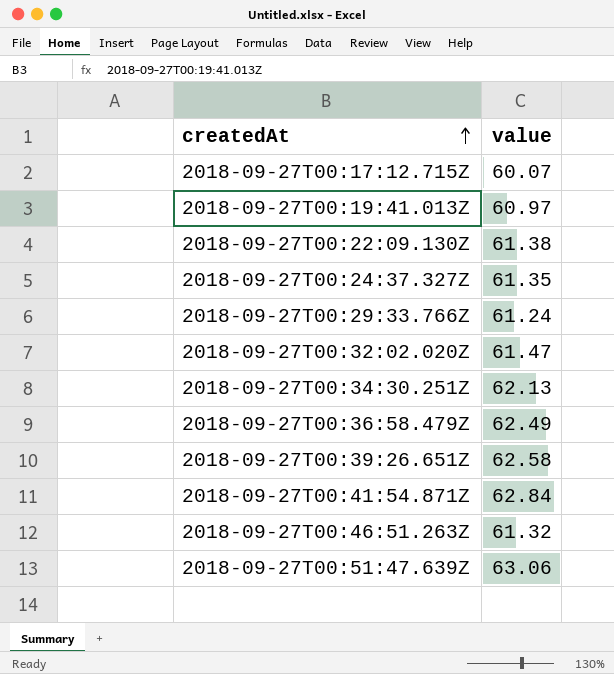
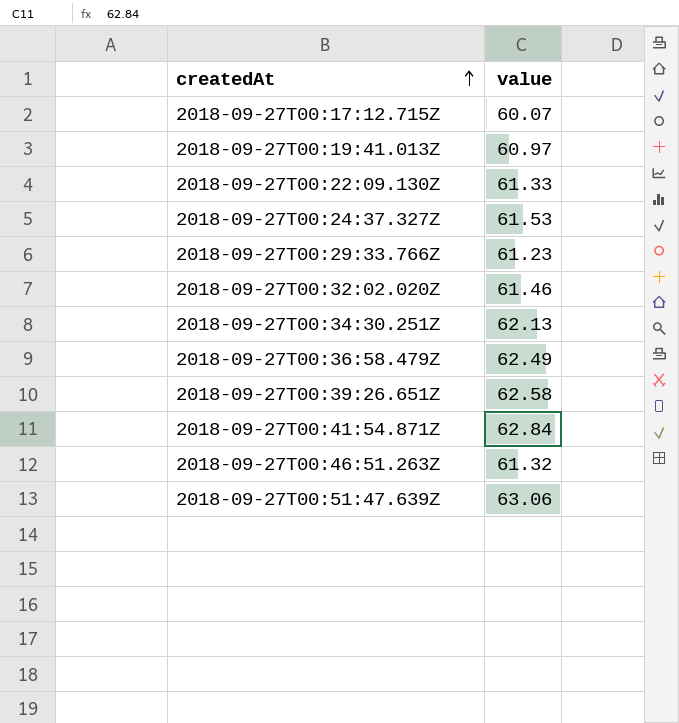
2018-09-27T00:22:09.130Z | value: 61.38 -> 61.33
2018-09-27T00:24:37.327Z | value: 61.35 -> 61.53
2018-09-27T00:29:33.766Z | value: 61.24 -> 61.23
2018-09-27T00:32:02.020Z | value: 61.47 -> 61.46

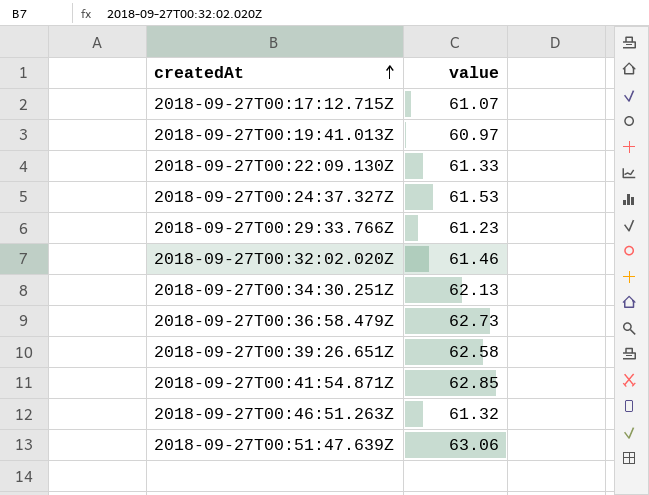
2018-09-27T00:17:12.715Z | value: 60.07 -> 61.07
2018-09-27T00:36:58.479Z | value: 62.49 -> 62.73
2018-09-27T00:41:54.871Z | value: 62.84 -> 62.85

